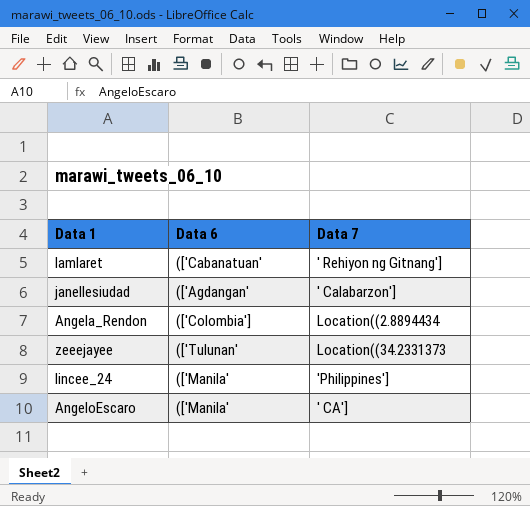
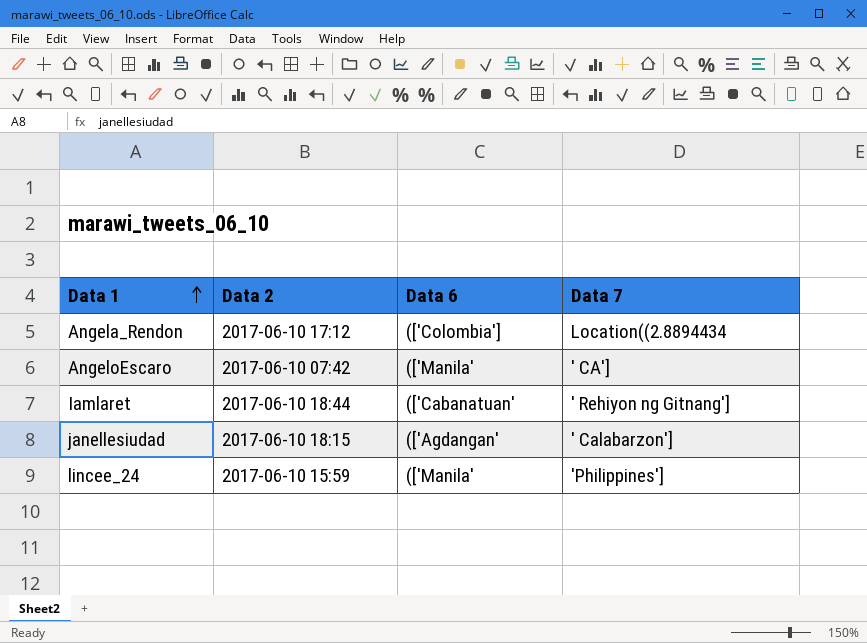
row order: none -> Data 1 ascending
column Data 2 | position: none -> 2
row zeeejayee: (['Tulunan' | Location((34.2331373 -> none

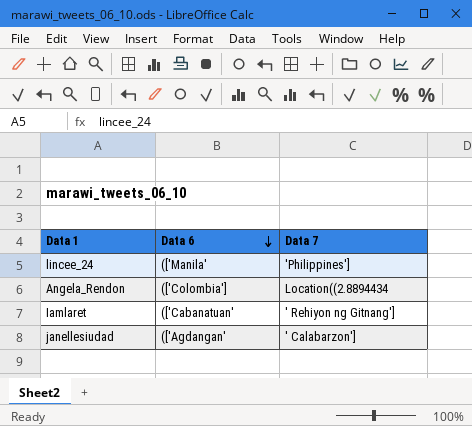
row order: Data 1 ascending -> Data 6 descending
column Data 2 | position: 2 -> none
row AngeloEscaro: 2017-06-10 07:42 | (['Manila' | ' CA'] -> none

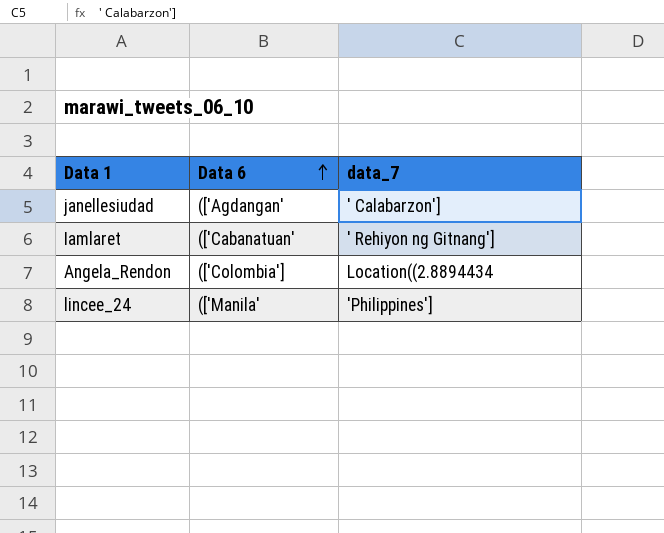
row order: Data 6 descending -> Data 6 ascending
column name: Data 7 -> data_7

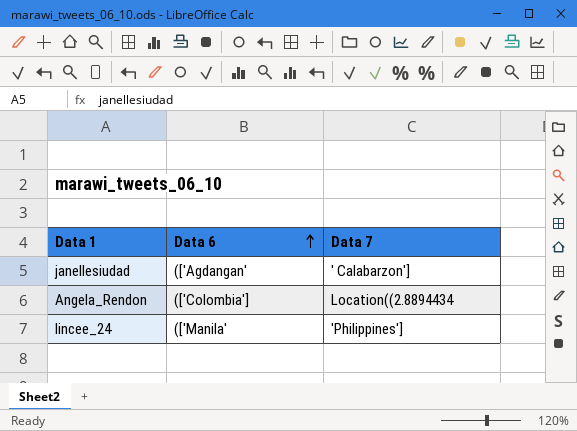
column name: data_7 -> Data 7
row Iamlaret: (['Cabanatuan' | ' Rehiyon ng Gitnang'] -> none

